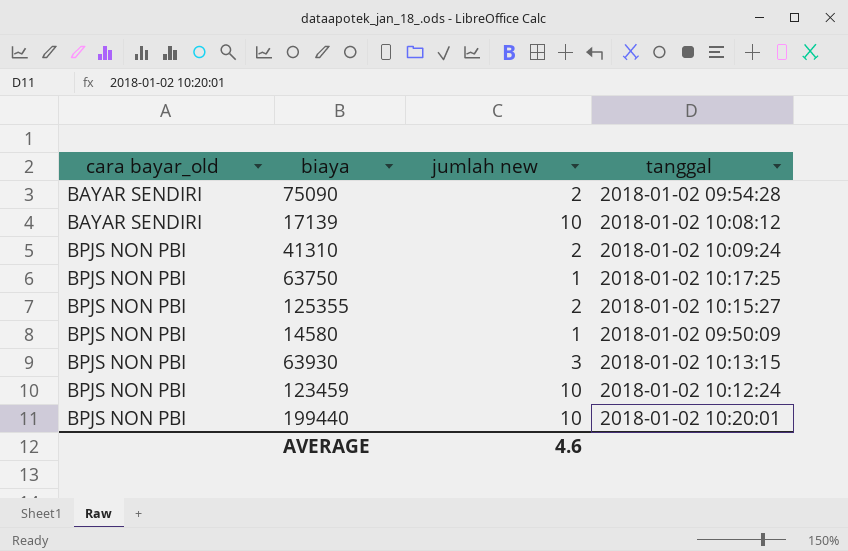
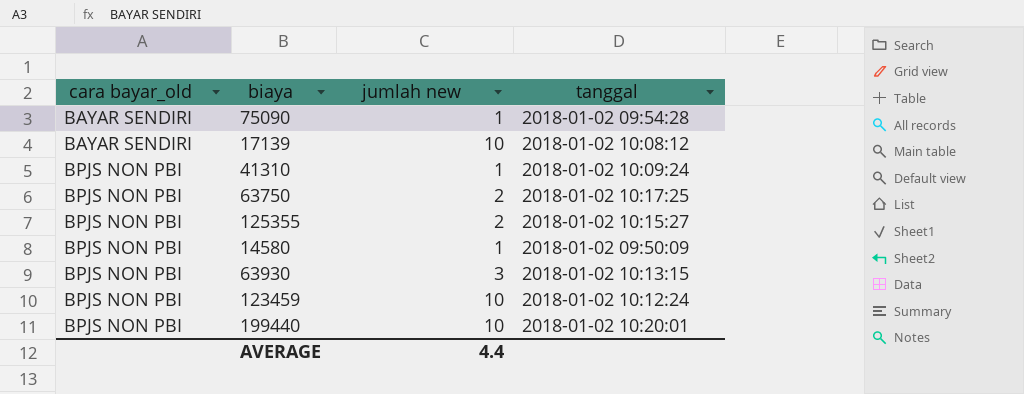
75090 | jumlah new: 2 -> 1
41310 | jumlah new: 2 -> 1
63750 | jumlah new: 1 -> 2
AVERAGE | jumlah new: 4.6 -> 4.4

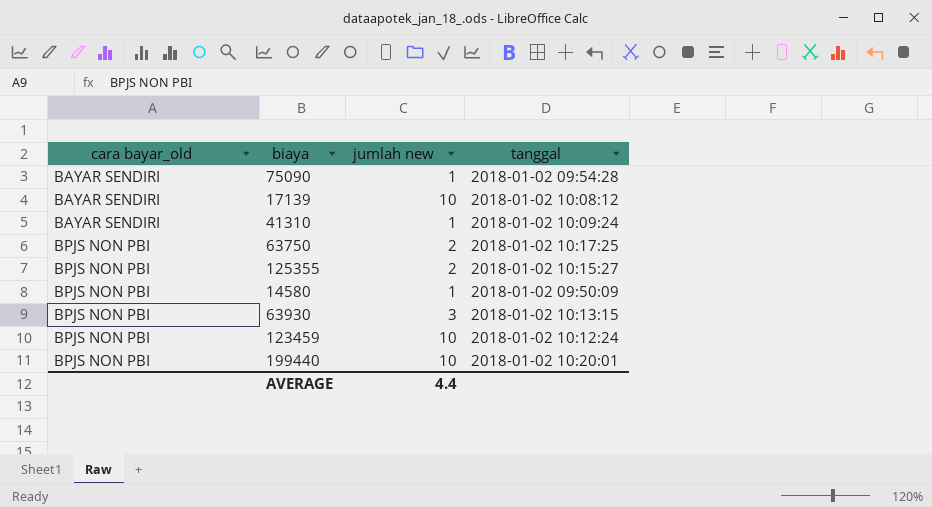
41310 | cara bayar_old: BPJS NON PBI -> BAYAR SENDIRI

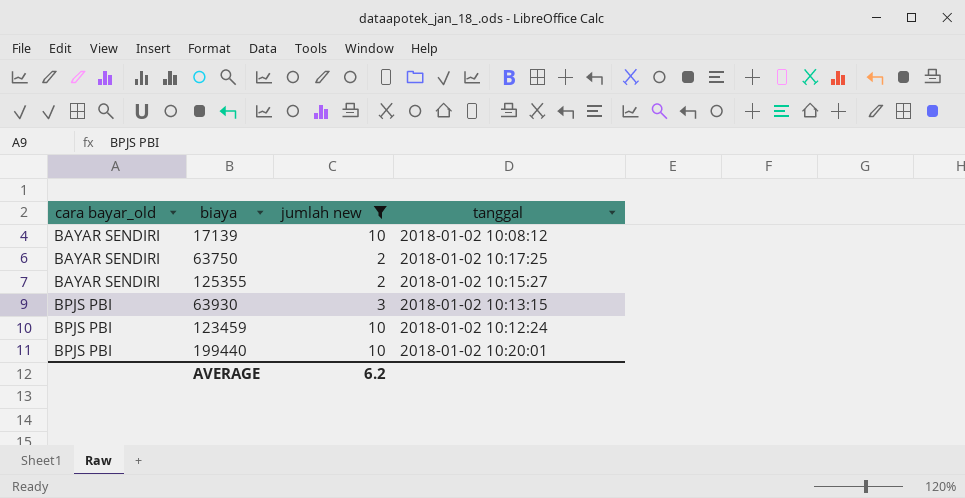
filter: none -> jumlah new != 1
63750 | cara bayar_old: BPJS NON PBI -> BAYAR SENDIRI
125355 | cara bayar_old: BPJS NON PBI -> BAYAR SENDIRI
63930 | cara bayar_old: BPJS NON PBI -> BPJS PBI
123459 | cara bayar_old: BPJS NON PBI -> BPJS PBI
199440 | cara bayar_old: BPJS NON PBI -> BPJS PBI
AVERAGE | jumlah new: 4.4 -> 6.2

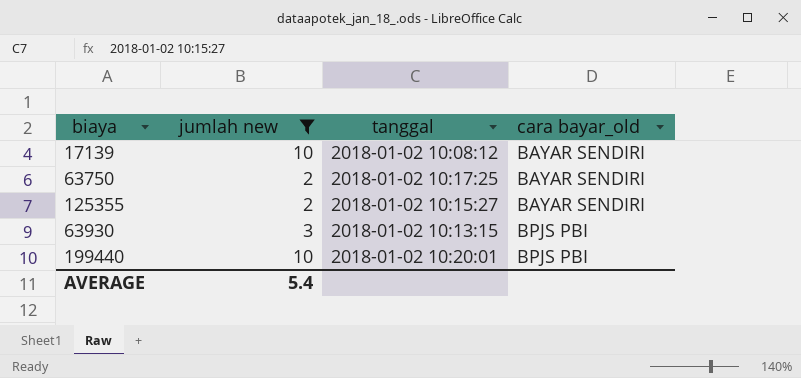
column cara bayar_old | position: 1 -> 4
row 123459: BPJS PBI | 10 | 2018-01-02 10:12:24 -> none
AVERAGE | jumlah new: 6.2 -> 5.4

